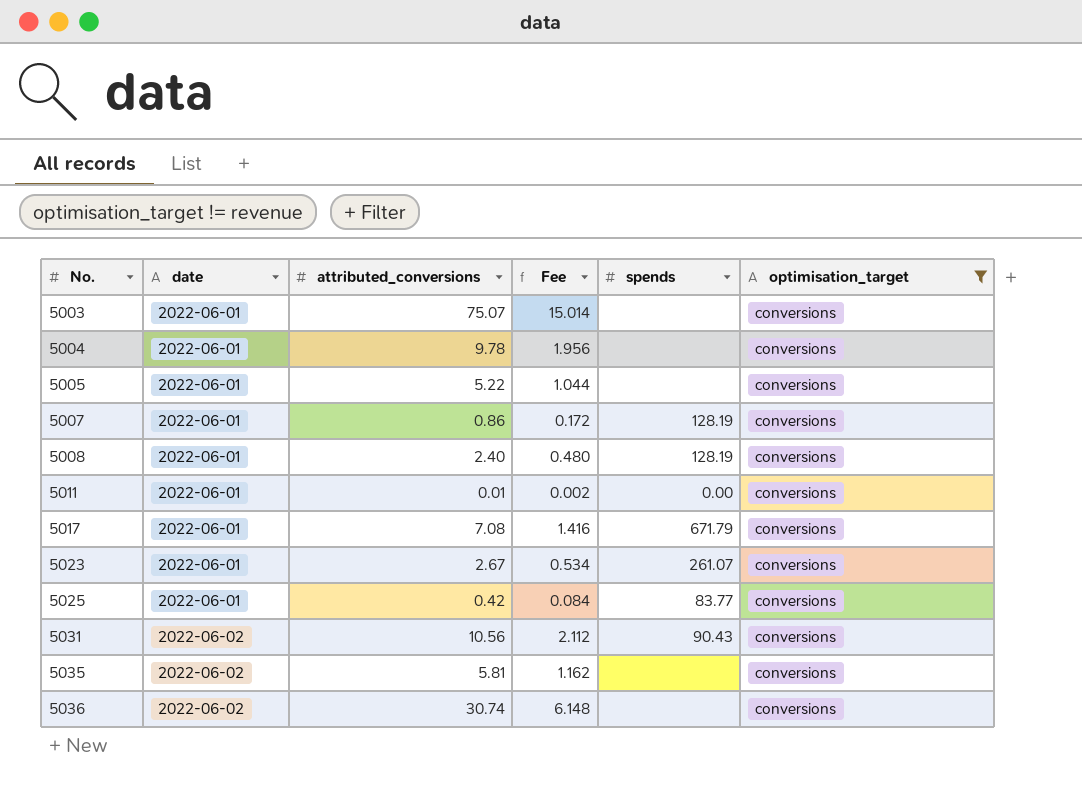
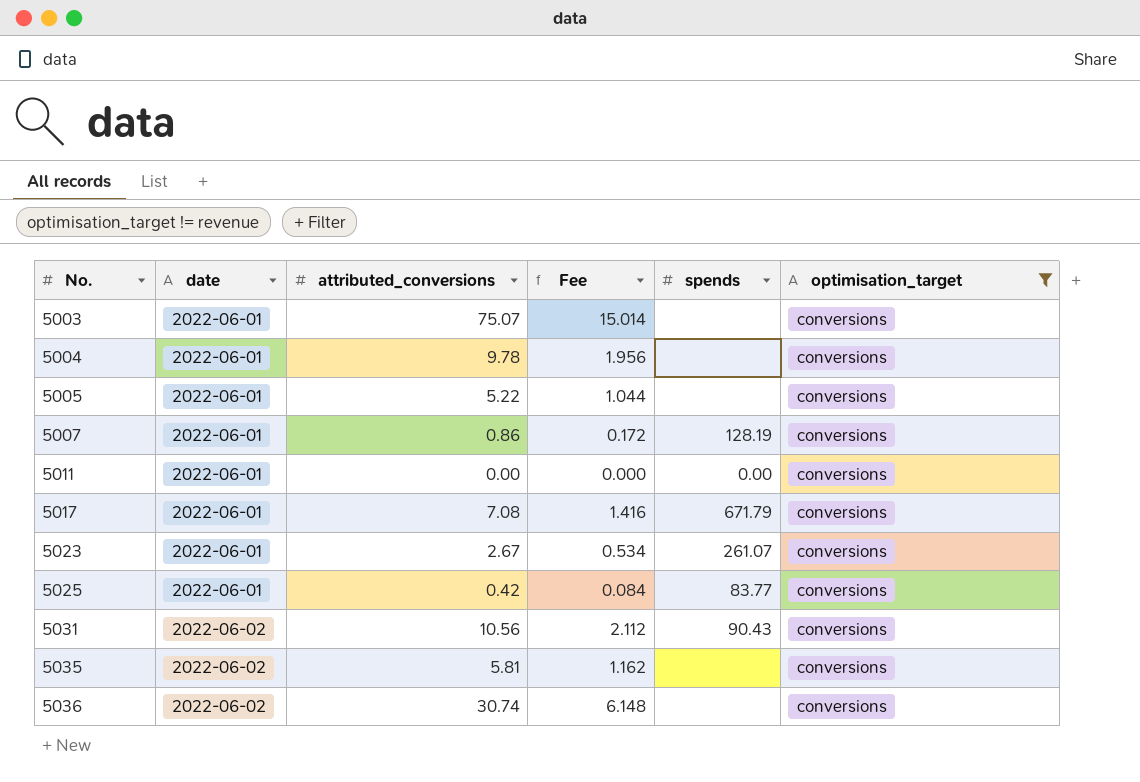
row 5008: 2022-06-01 | 2.40 | 0.480 | 128.19 | conversions -> none
5011 | attributed_conversions: 0.01 -> 0.00
5011 | Fee: 0.002 -> 0.000

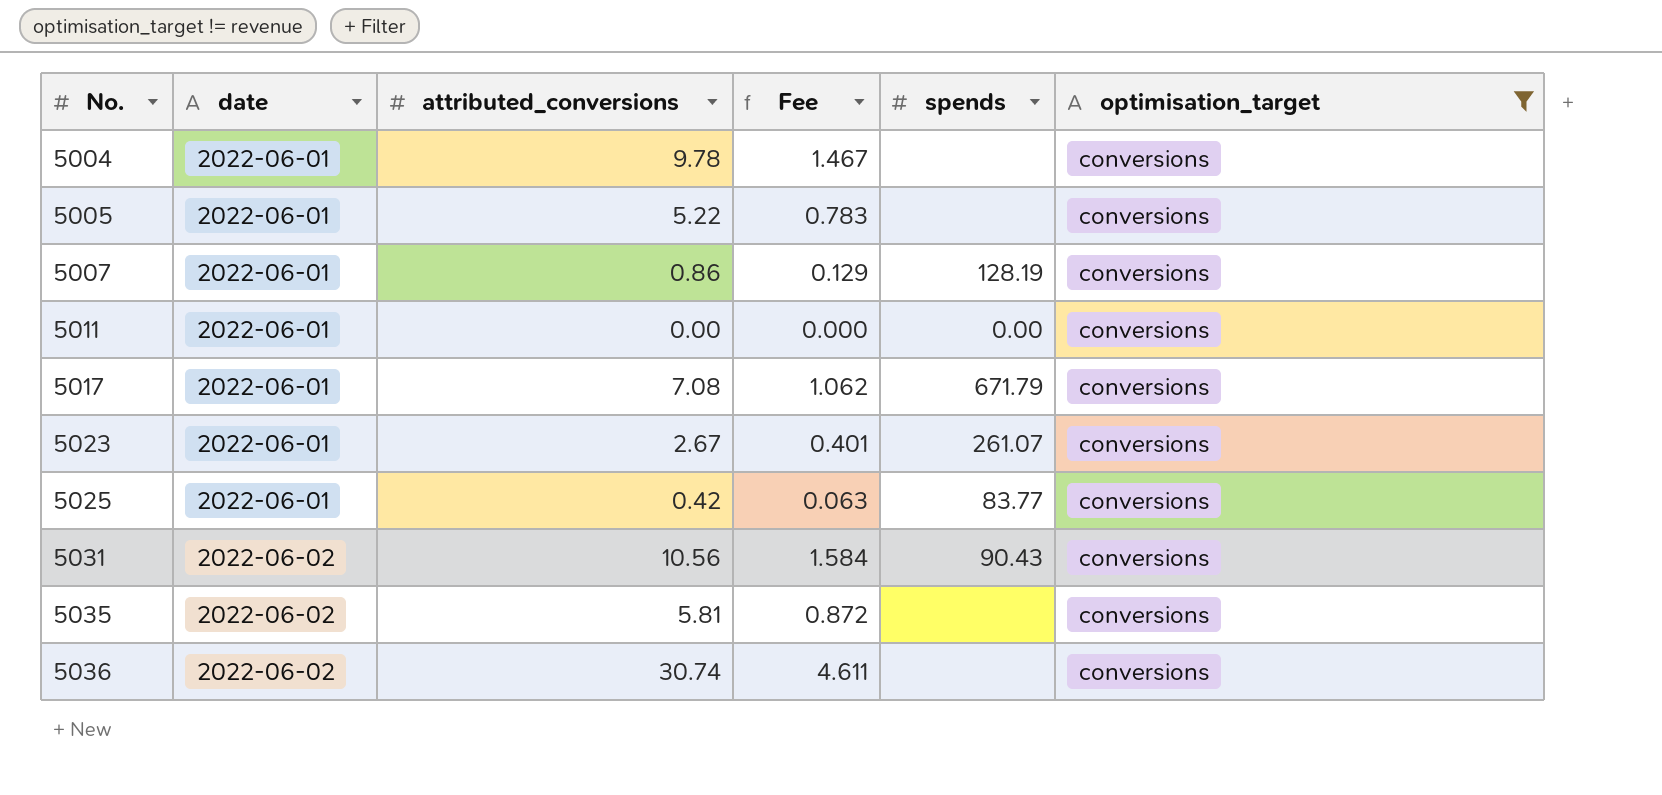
column Fee | formula: [attributed_conversions] * 0.2 -> [attributed_conversions] * 0.15
row 5003: 2022-06-01 | 75.07 | 15.014 | none | conversions -> none

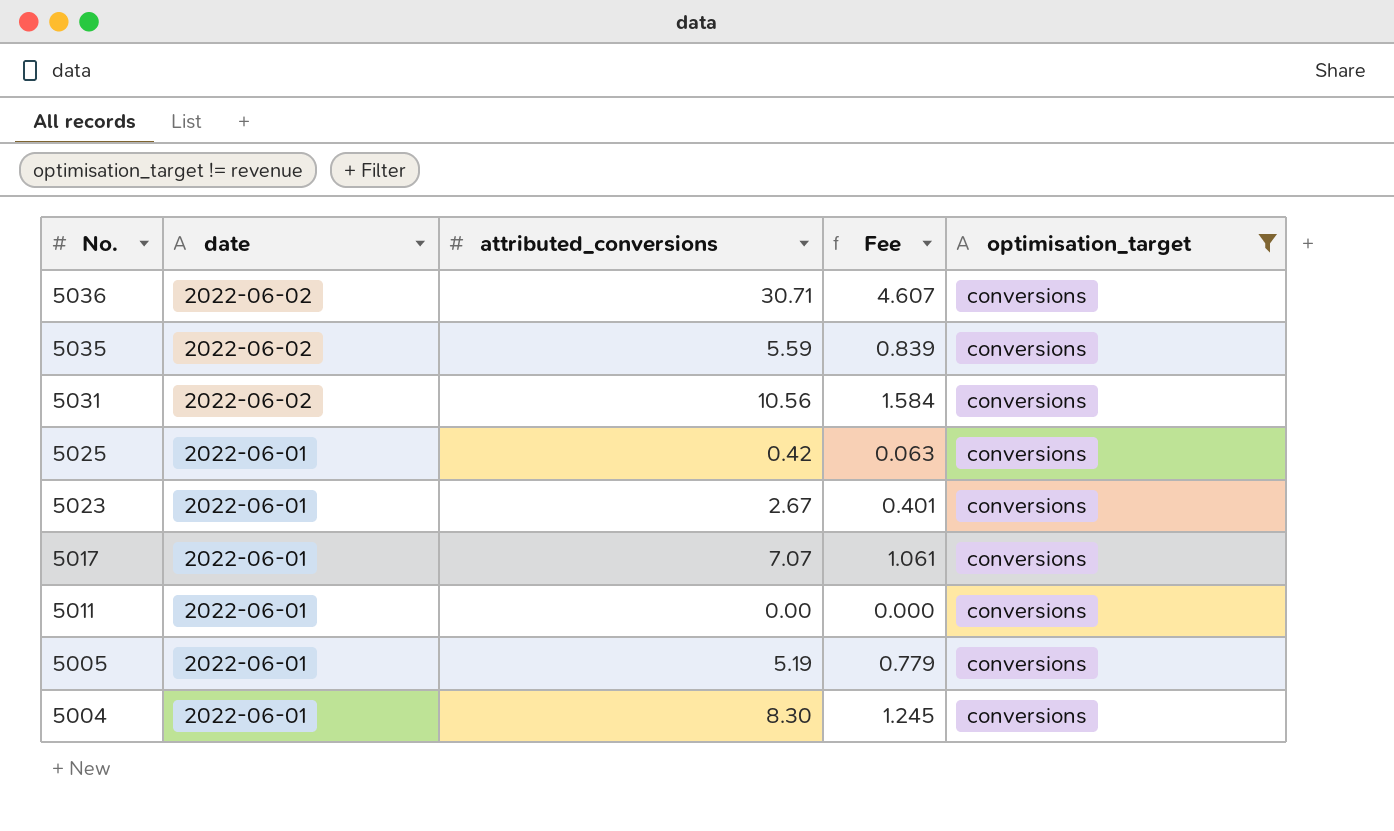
row order: No. ascending -> No. descending
column spends | position: 5 -> none
row 5007: 2022-06-01 | 0.86 | 0.129 | 128.19 | conversions -> none
5036 | attributed_conversions: 30.74 -> 30.71
5036 | Fee: 4.611 -> 4.607
5035 | attributed_conversions: 5.81 -> 5.59
5035 | Fee: 0.872 -> 0.839
5017 | attributed_conversions: 7.08 -> 7.07
5017 | Fee: 1.062 -> 1.061
5005 | attributed_conversions: 5.22 -> 5.19
5005 | Fee: 0.783 -> 0.779
5004 | attributed_conversions: 9.78 -> 8.30
5004 | Fee: 1.467 -> 1.245

